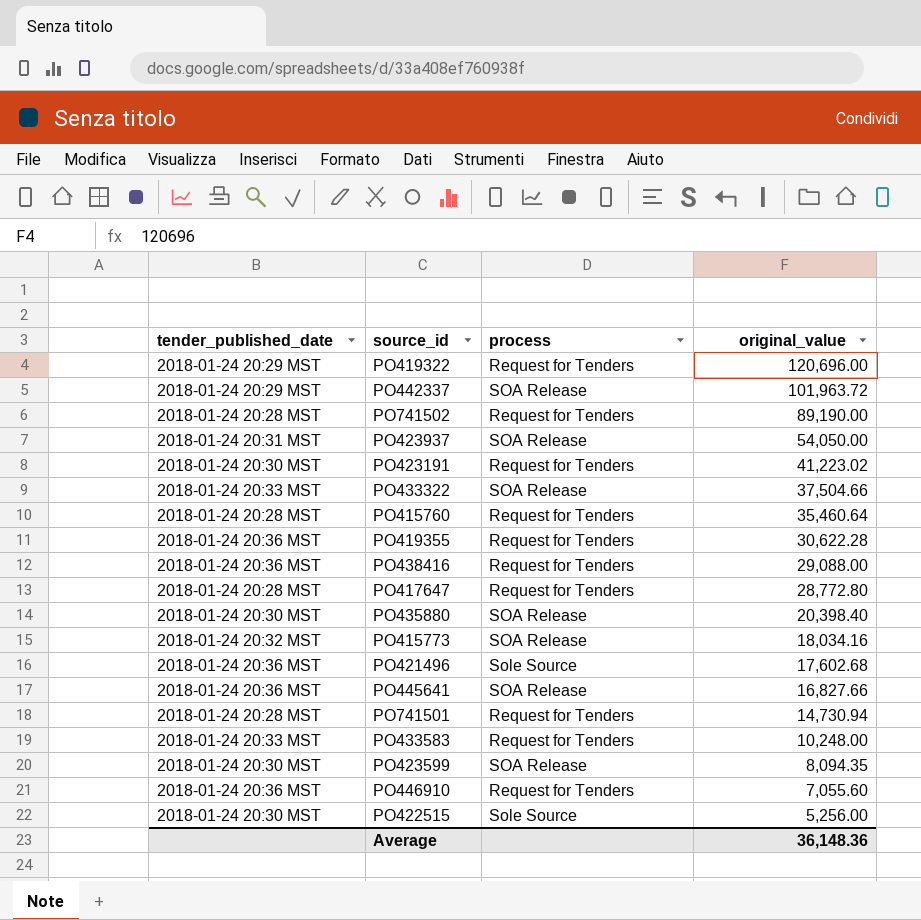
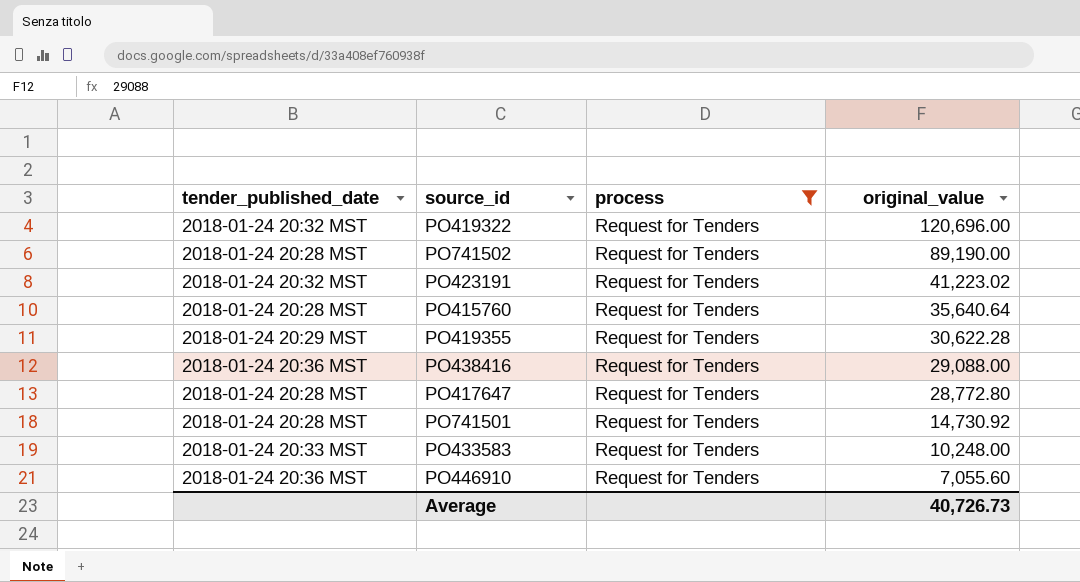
filter: none -> process = Request for Tenders
PO419322 | tender_published_date: 2018-01-24 20:29 MST -> 2018-01-24 20:32 MST
PO423191 | tender_published_date: 2018-01-24 20:30 MST -> 2018-01-24 20:32 MST
PO415760 | original_value: 35,460.64 -> 35,640.64
PO419355 | tender_published_date: 2018-01-24 20:36 MST -> 2018-01-24 20:29 MST
PO741501 | original_value: 14,730.94 -> 14,730.92
Average | original_value: 36,148.36 -> 40,726.73

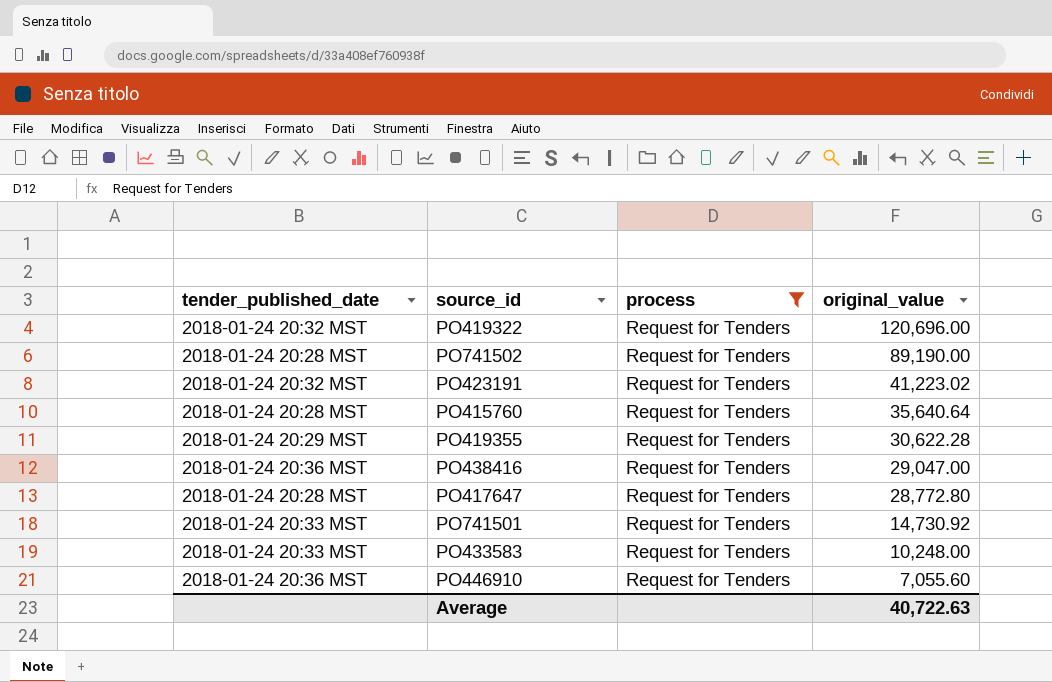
PO438416 | original_value: 29,088.00 -> 29,047.00
PO741501 | tender_published_date: 2018-01-24 20:28 MST -> 2018-01-24 20:33 MST
Average | original_value: 40,726.73 -> 40,722.63

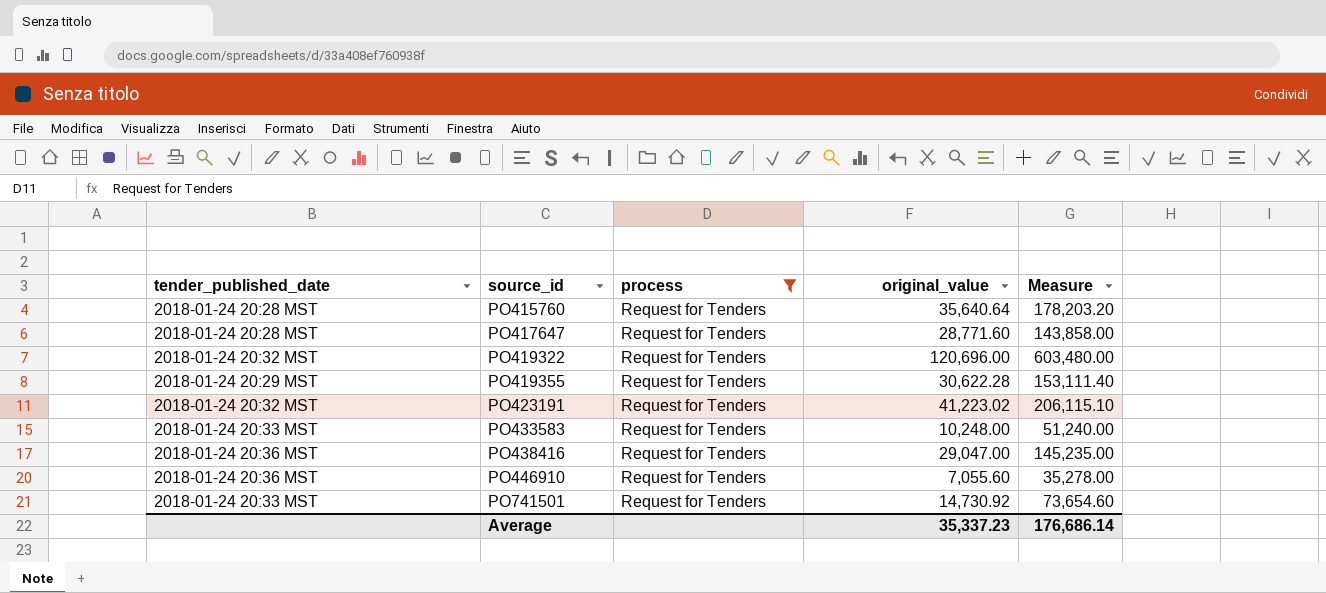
row order: original_value descending -> source_id ascending
column Measure | formula: none -> [original_value] * 5
row PO741502: 2018-01-24 20:28 MST | Request for Tenders | 89,190.00 -> none
PO417647 | original_value: 28,772.80 -> 28,771.60
Average | original_value: 40,722.63 -> 35,337.23

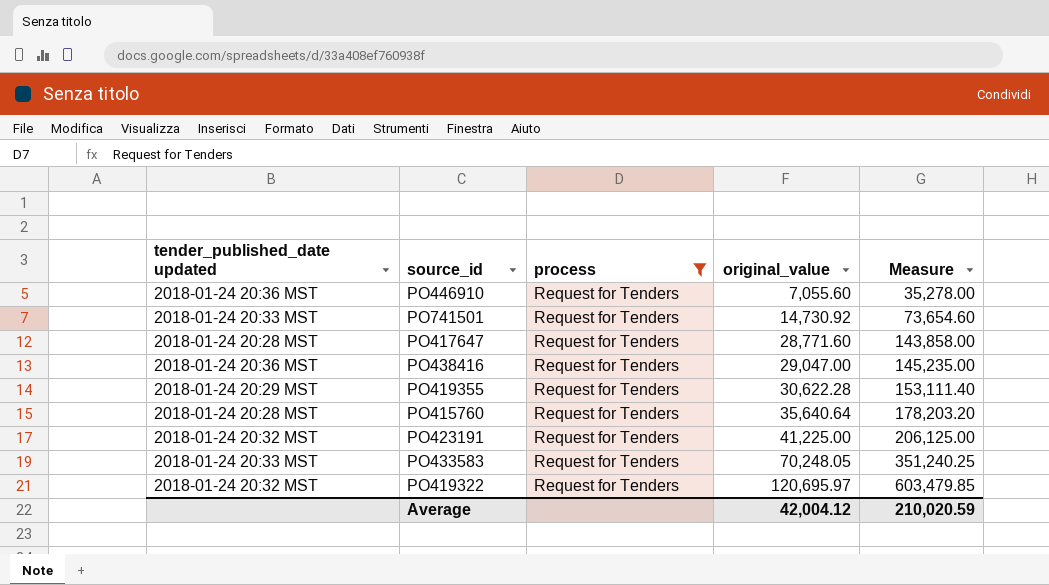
row order: source_id ascending -> original_value ascending
column name: tender_published_date -> tender_published_date updated
PO423191 | original_value: 41,223.02 -> 41,225.00
PO423191 | Measure: 206,115.10 -> 206,125.00
PO433583 | original_value: 10,248.00 -> 70,248.05
PO433583 | Measure: 51,240.00 -> 351,240.25
PO419322 | original_value: 120,696.00 -> 120,695.97
PO419322 | Measure: 603,480.00 -> 603,479.85
Average | original_value: 35,337.23 -> 42,004.12
Average | Measure: 176,686.14 -> 210,020.59

